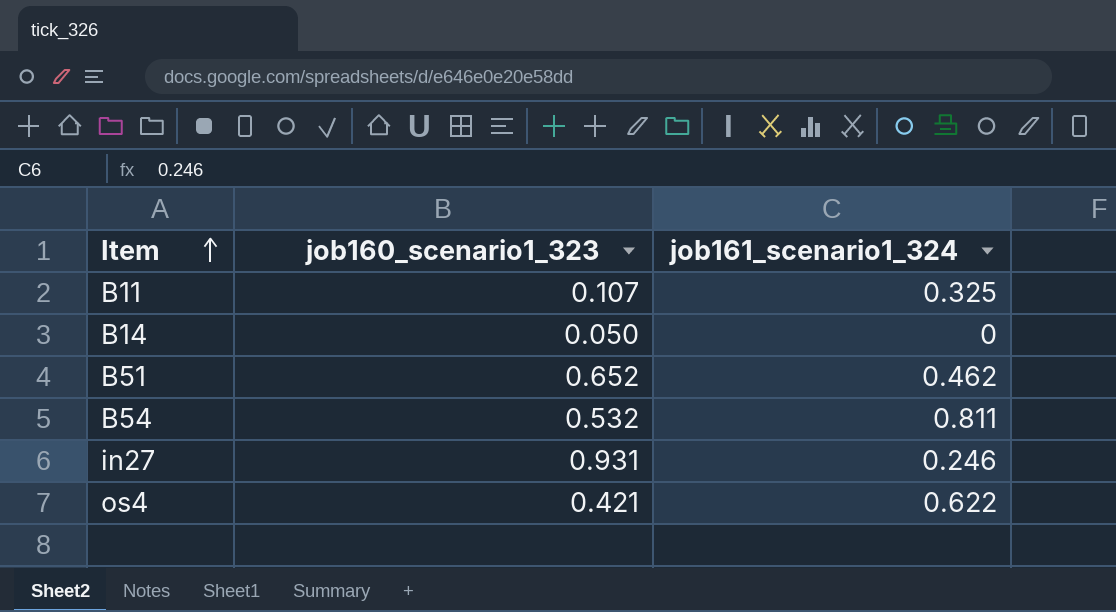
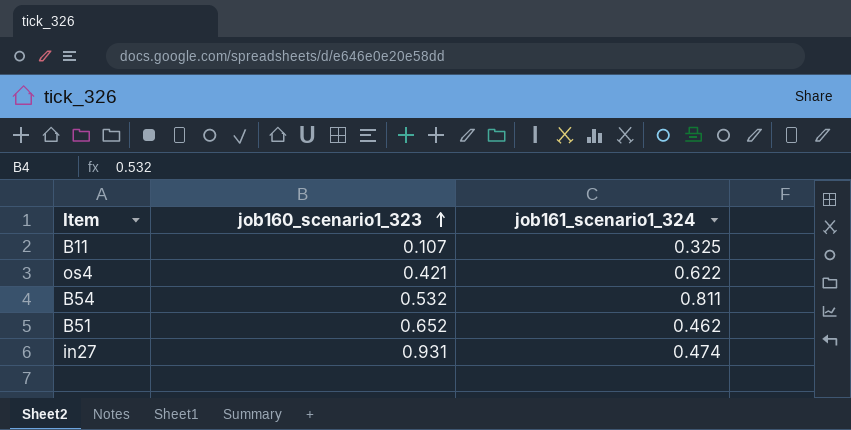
row order: Item ascending -> job160_scenario1_323 ascending
row B14: 0.050 | 0 -> none
in27 | job161_scenario1_324: 0.246 -> 0.474

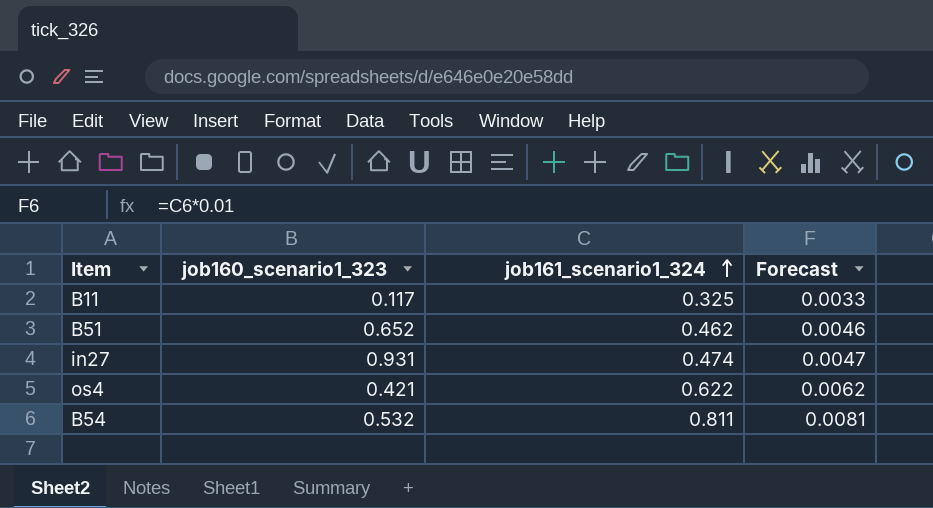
row order: job160_scenario1_323 ascending -> job161_scenario1_324 ascending
column Forecast | formula: none -> [job161_scenario1_324] * 0.01
B11 | job160_scenario1_323: 0.107 -> 0.117

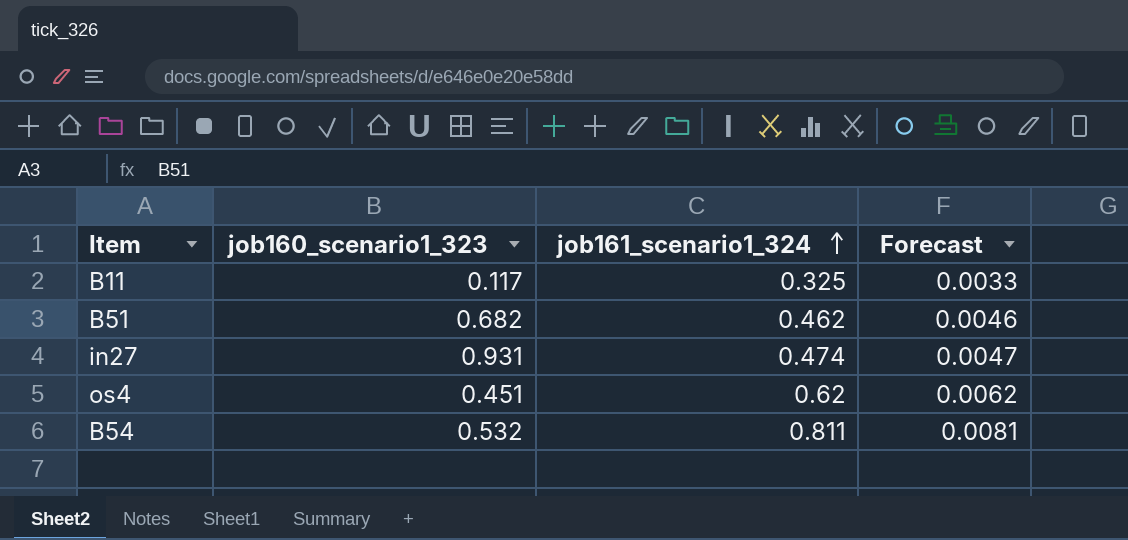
B51 | job160_scenario1_323: 0.652 -> 0.682
os4 | job160_scenario1_323: 0.421 -> 0.451
os4 | job161_scenario1_324: 0.622 -> 0.62

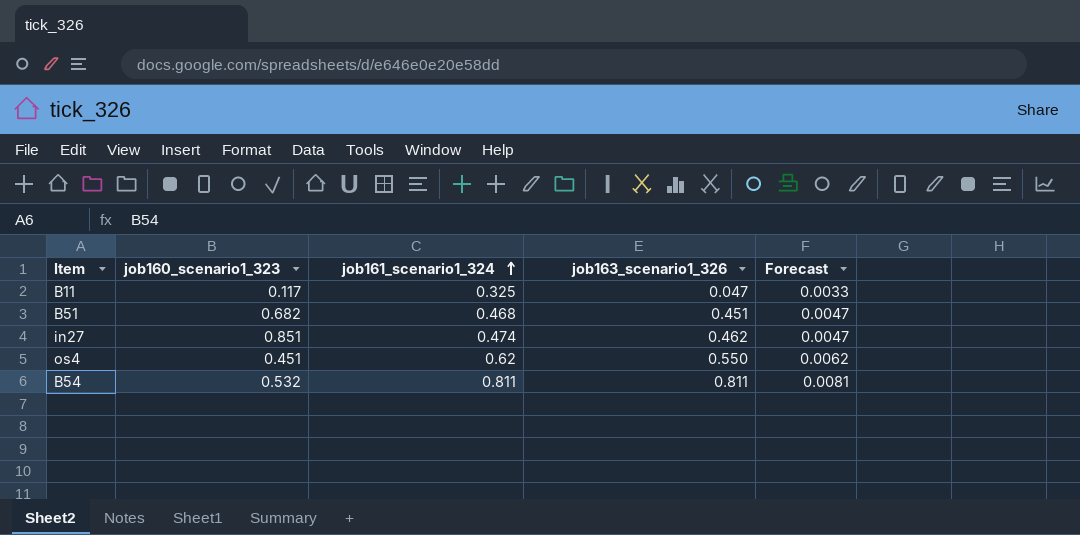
column job163_scenario1_326 | position: none -> 4
B51 | job161_scenario1_324: 0.462 -> 0.468
B51 | Forecast: 0.0046 -> 0.0047
in27 | job160_scenario1_323: 0.931 -> 0.851

